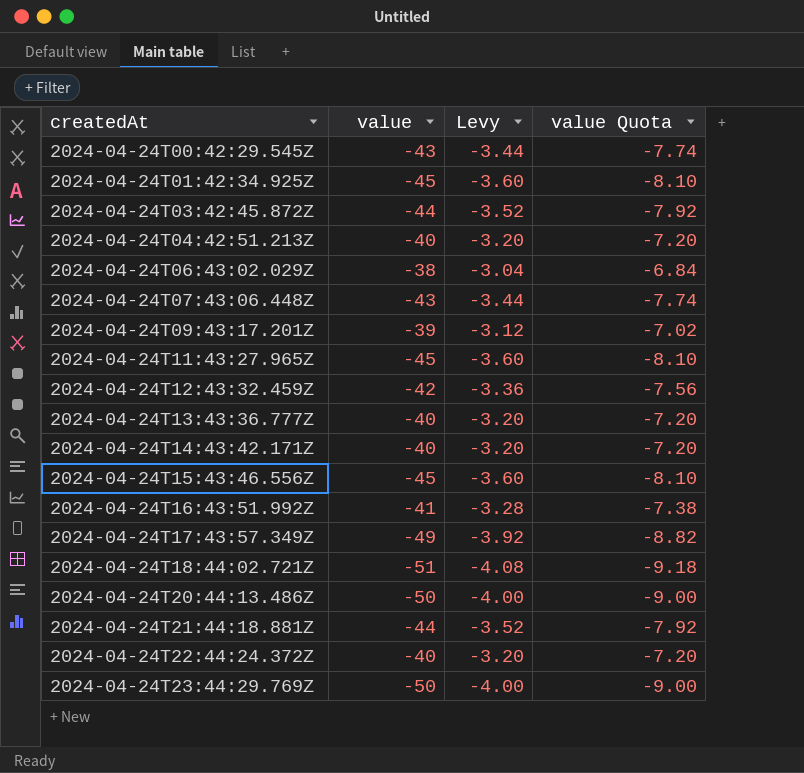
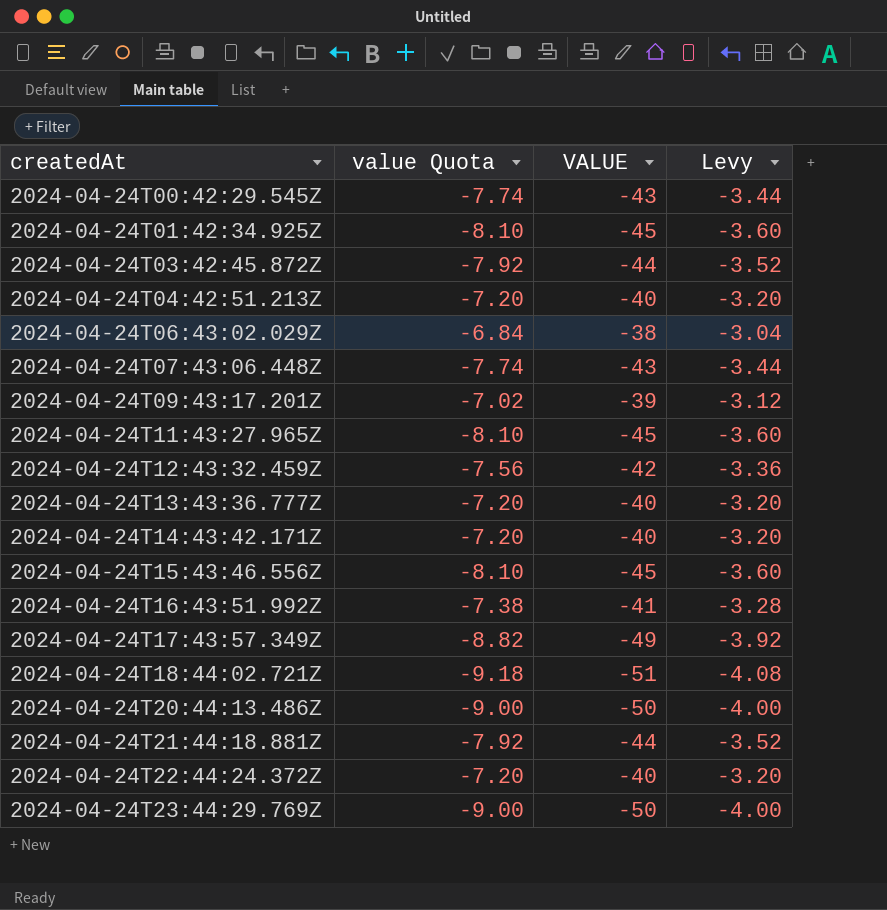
column value Quota | position: 4 -> 2
column name: value -> VALUE

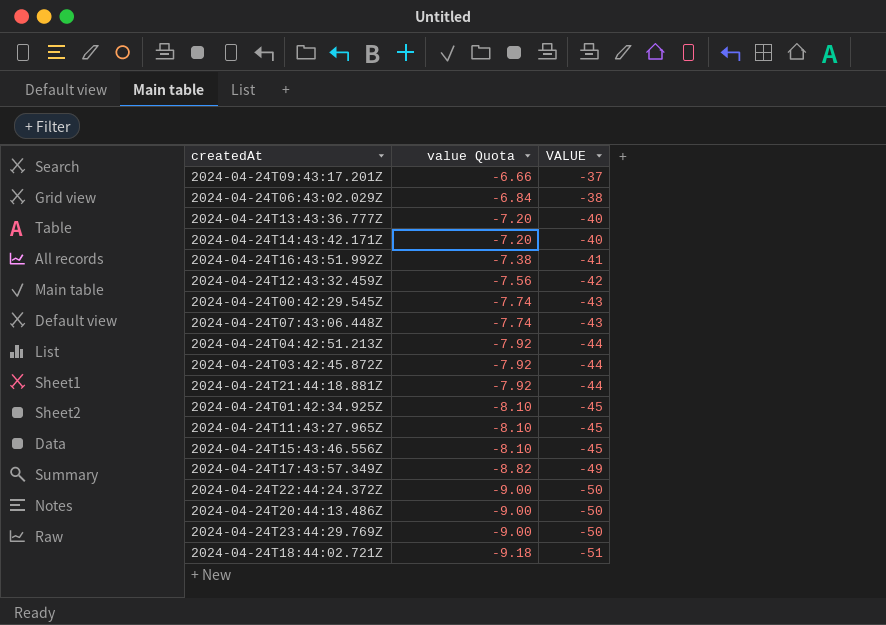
row order: createdAt ascending -> value Quota descending
column Levy | formula: [VALUE] * 0.08 -> none
2024-04-24T09:43:17.201Z | value Quota: -7.02 -> -6.66
2024-04-24T09:43:17.201Z | VALUE: -39 -> -37
2024-04-24T04:42:51.213Z | value Quota: -7.20 -> -7.92
2024-04-24T04:42:51.213Z | VALUE: -40 -> -44
2024-04-24T22:44:24.372Z | value Quota: -7.20 -> -9.00
2024-04-24T22:44:24.372Z | VALUE: -40 -> -50

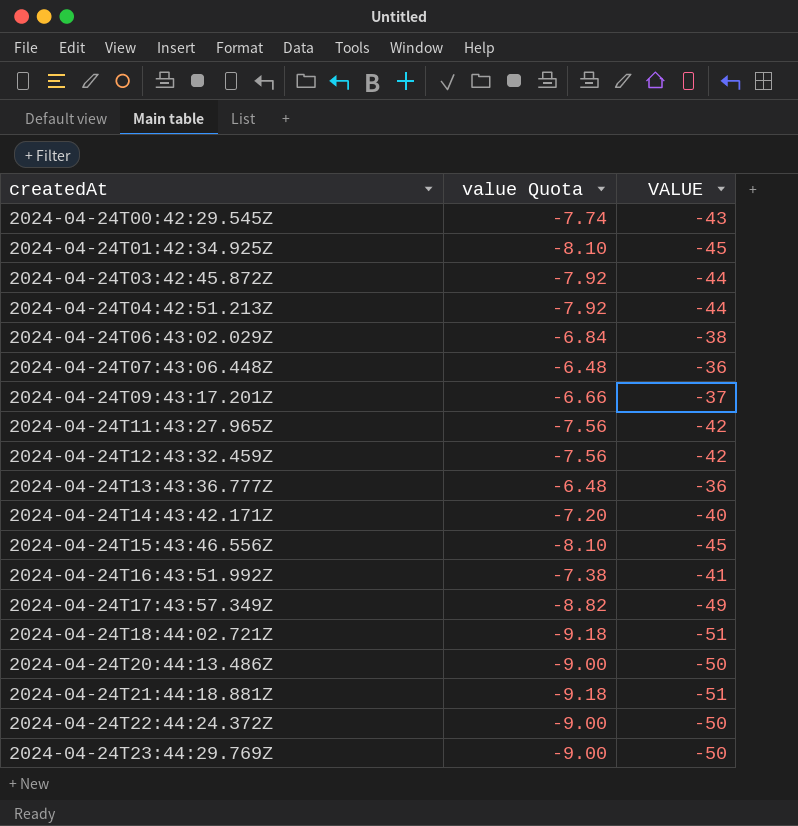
row order: value Quota descending -> createdAt ascending
2024-04-24T07:43:06.448Z | value Quota: -7.74 -> -6.48
2024-04-24T07:43:06.448Z | VALUE: -43 -> -36
2024-04-24T11:43:27.965Z | value Quota: -8.10 -> -7.56
2024-04-24T11:43:27.965Z | VALUE: -45 -> -42
2024-04-24T13:43:36.777Z | value Quota: -7.20 -> -6.48
2024-04-24T13:43:36.777Z | VALUE: -40 -> -36
2024-04-24T21:44:18.881Z | value Quota: -7.92 -> -9.18
2024-04-24T21:44:18.881Z | VALUE: -44 -> -51

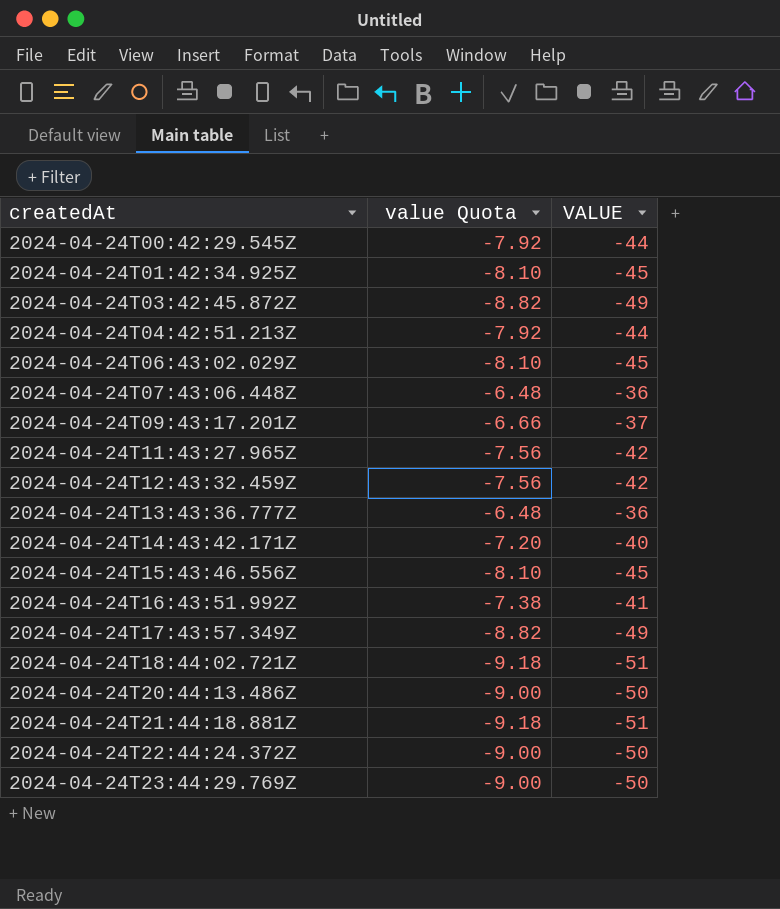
2024-04-24T00:42:29.545Z | value Quota: -7.74 -> -7.92
2024-04-24T00:42:29.545Z | VALUE: -43 -> -44
2024-04-24T03:42:45.872Z | value Quota: -7.92 -> -8.82
2024-04-24T03:42:45.872Z | VALUE: -44 -> -49
2024-04-24T06:43:02.029Z | value Quota: -6.84 -> -8.10
2024-04-24T06:43:02.029Z | VALUE: -38 -> -45

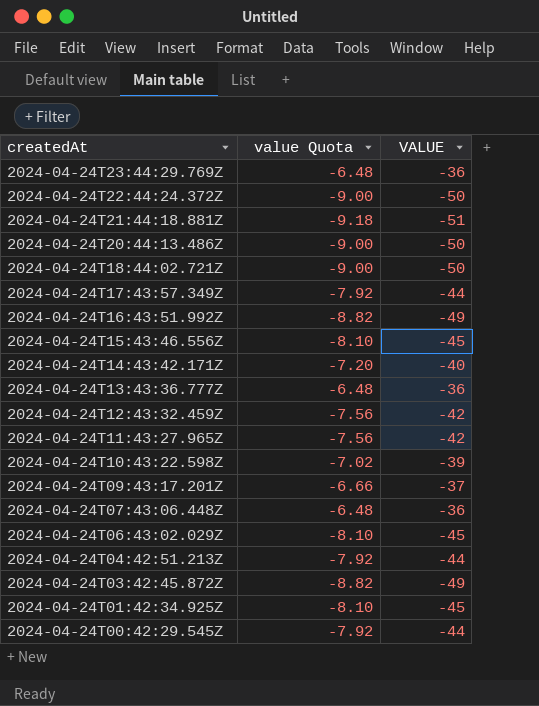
row order: createdAt ascending -> createdAt descending
2024-04-24T23:44:29.769Z | value Quota: -9.00 -> -6.48
2024-04-24T23:44:29.769Z | VALUE: -50 -> -36
2024-04-24T18:44:02.721Z | value Quota: -9.18 -> -9.00
2024-04-24T18:44:02.721Z | VALUE: -51 -> -50
2024-04-24T17:43:57.349Z | value Quota: -8.82 -> -7.92
2024-04-24T17:43:57.349Z | VALUE: -49 -> -44
2024-04-24T16:43:51.992Z | value Quota: -7.38 -> -8.82
2024-04-24T16:43:51.992Z | VALUE: -41 -> -49
row 2024-04-24T10:43:22.598Z: none -> -7.02 | -39

